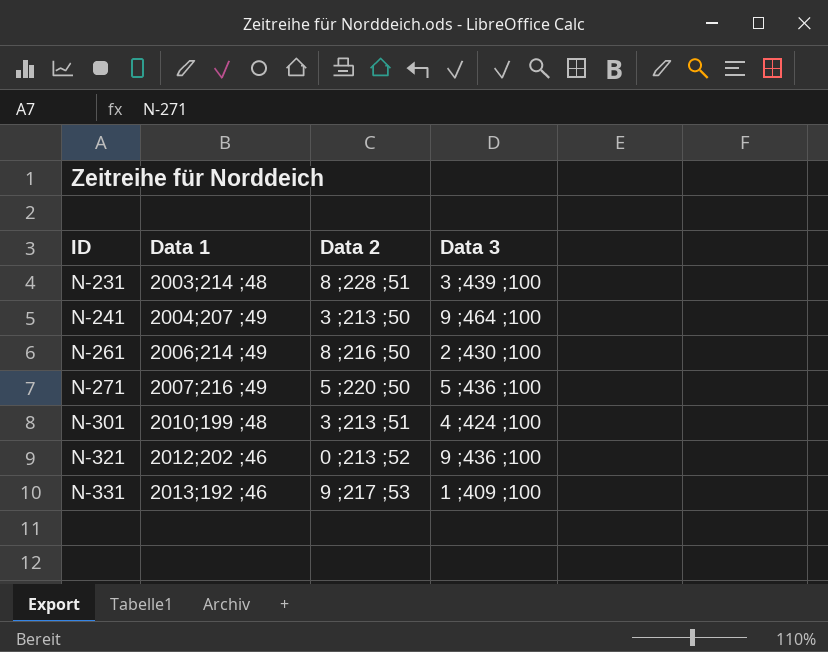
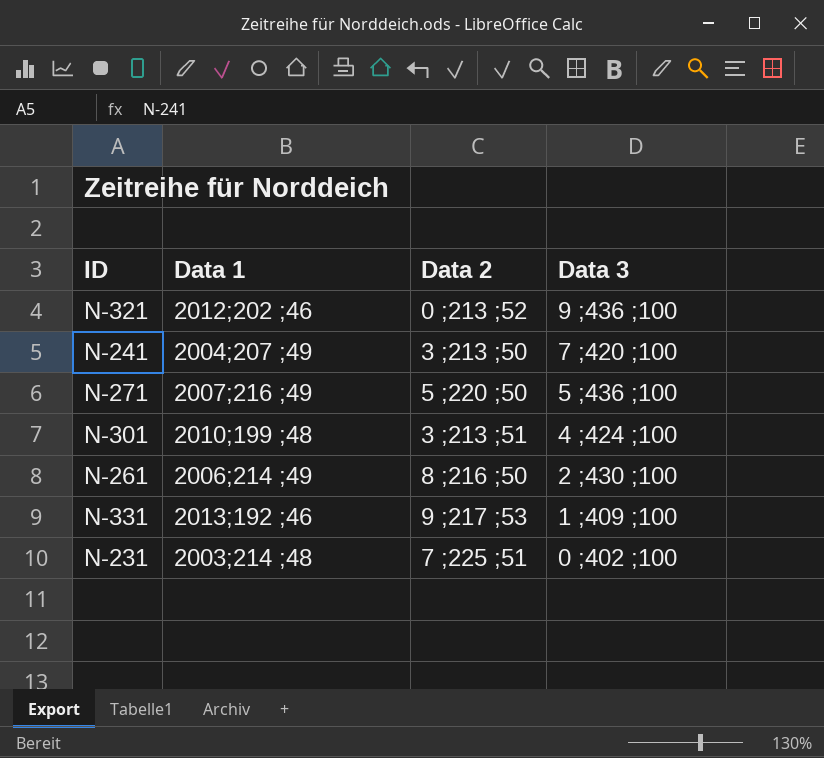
row order: ID ascending -> Data 3 descending
N-241 | Data 3: 9 ;464 ;100 -> 7 ;420 ;100
N-231 | Data 2: 8 ;228 ;51 -> 7 ;225 ;51
N-231 | Data 3: 3 ;439 ;100 -> 0 ;402 ;100

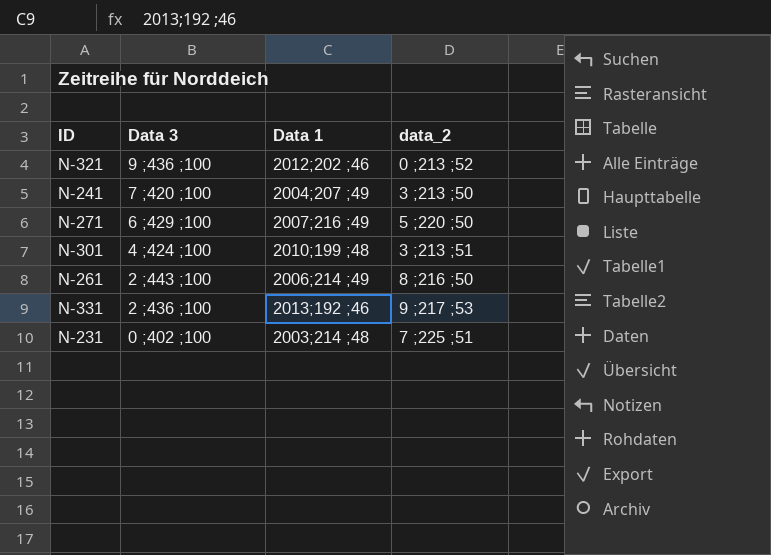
column Data 3 | position: 4 -> 2
column name: Data 2 -> data_2
N-271 | Data 3: 5 ;436 ;100 -> 6 ;429 ;100
N-261 | Data 3: 2 ;430 ;100 -> 2 ;443 ;100
N-331 | Data 3: 1 ;409 ;100 -> 2 ;436 ;100

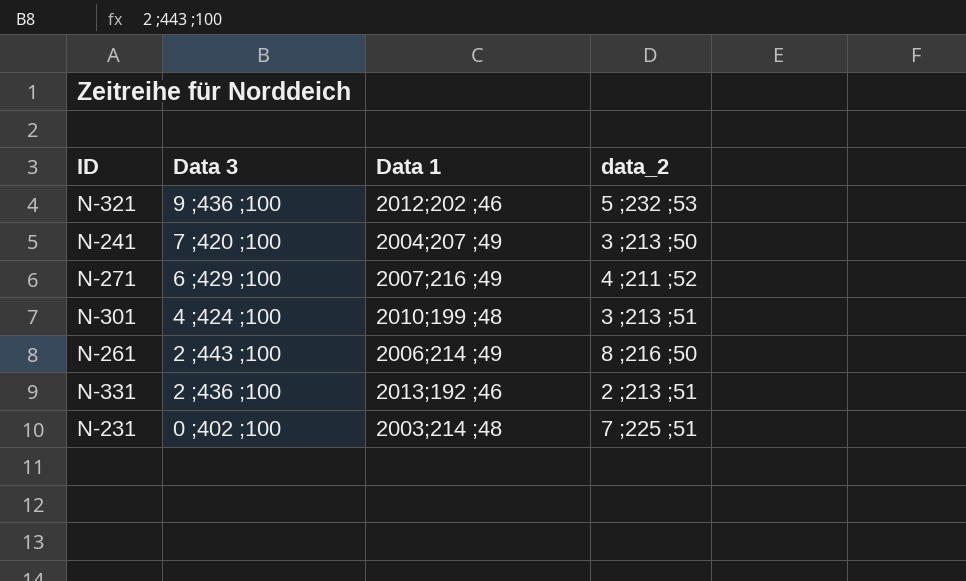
N-321 | data_2: 0 ;213 ;52 -> 5 ;232 ;53
N-271 | data_2: 5 ;220 ;50 -> 4 ;211 ;52
N-331 | data_2: 9 ;217 ;53 -> 2 ;213 ;51

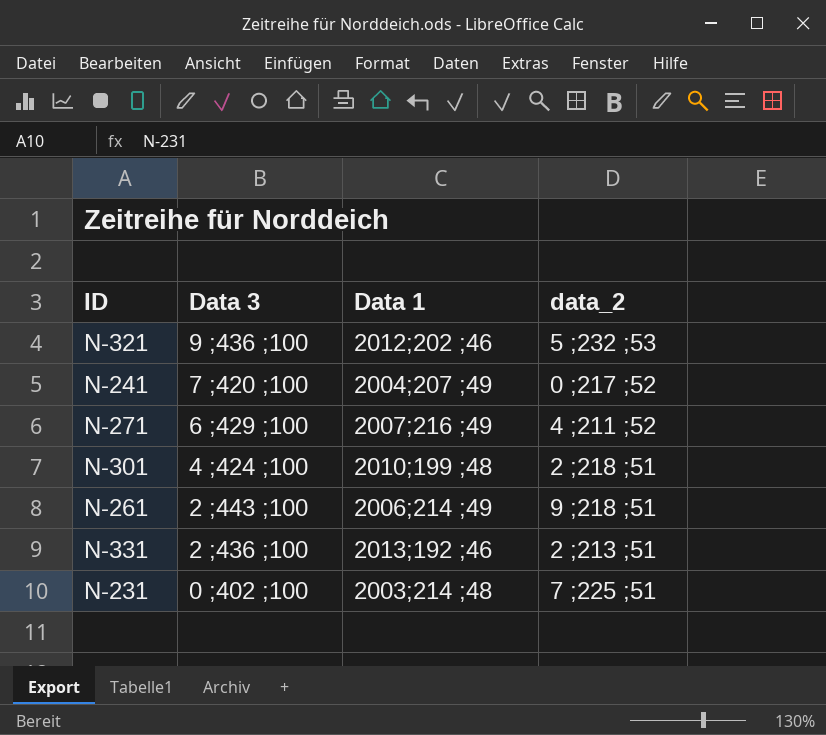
N-241 | data_2: 3 ;213 ;50 -> 0 ;217 ;52
N-301 | data_2: 3 ;213 ;51 -> 2 ;218 ;51
N-261 | data_2: 8 ;216 ;50 -> 9 ;218 ;51

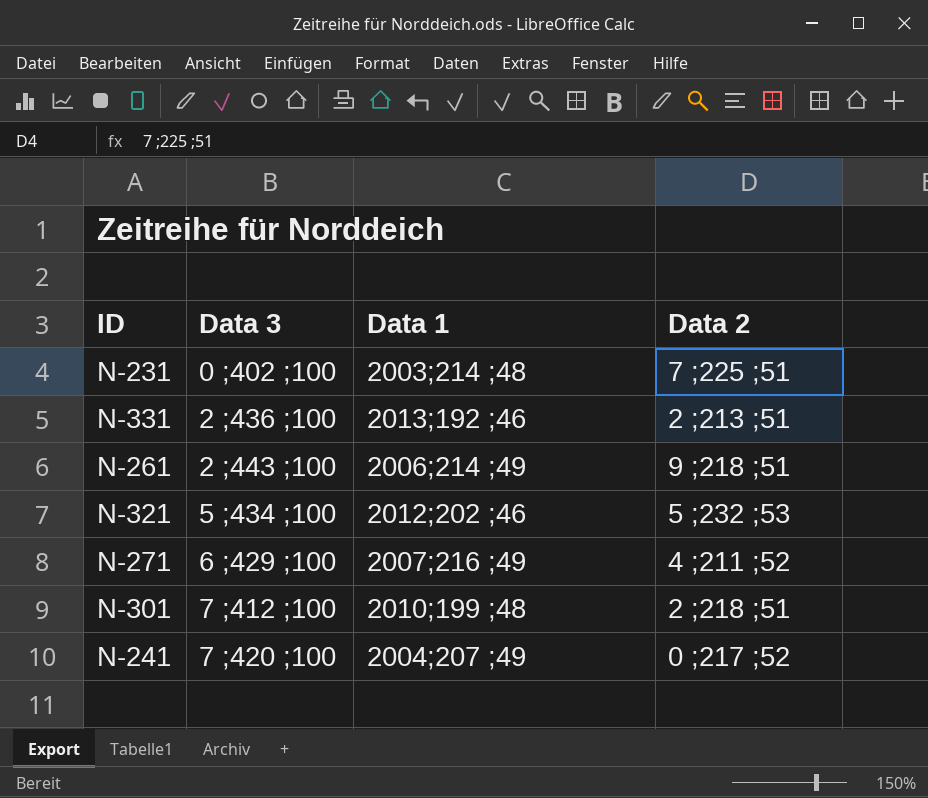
row order: Data 3 descending -> Data 3 ascending
column name: data_2 -> Data 2
N-321 | Data 3: 9 ;436 ;100 -> 5 ;434 ;100
N-301 | Data 3: 4 ;424 ;100 -> 7 ;412 ;100

